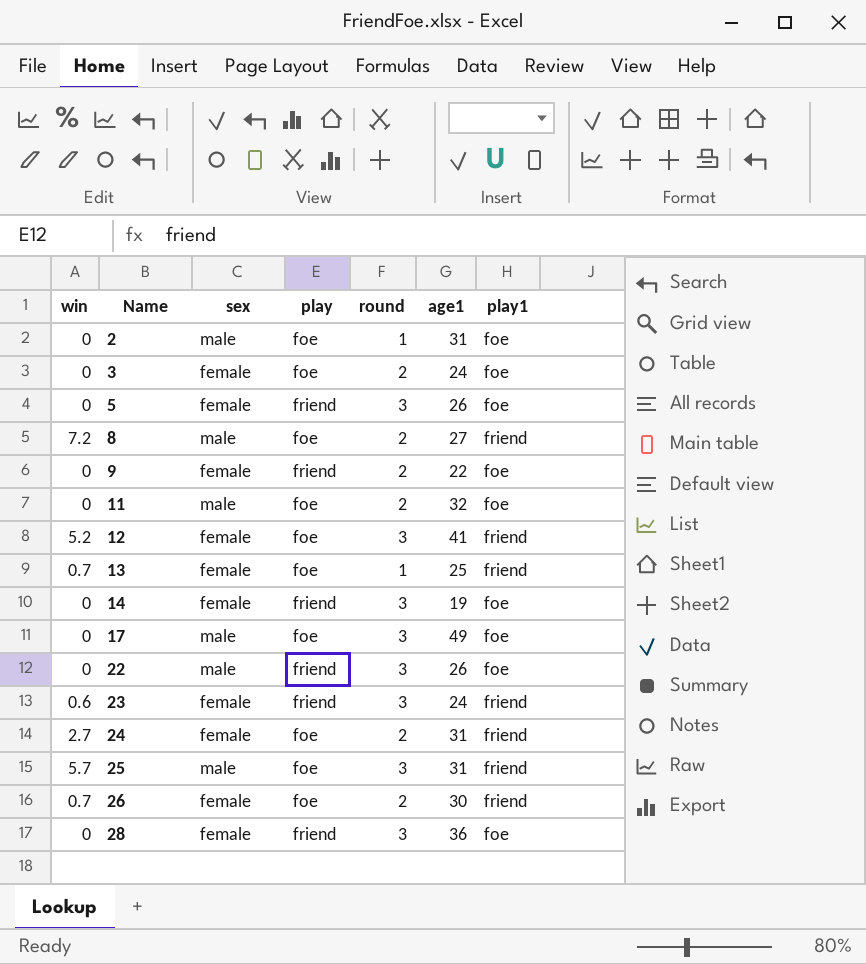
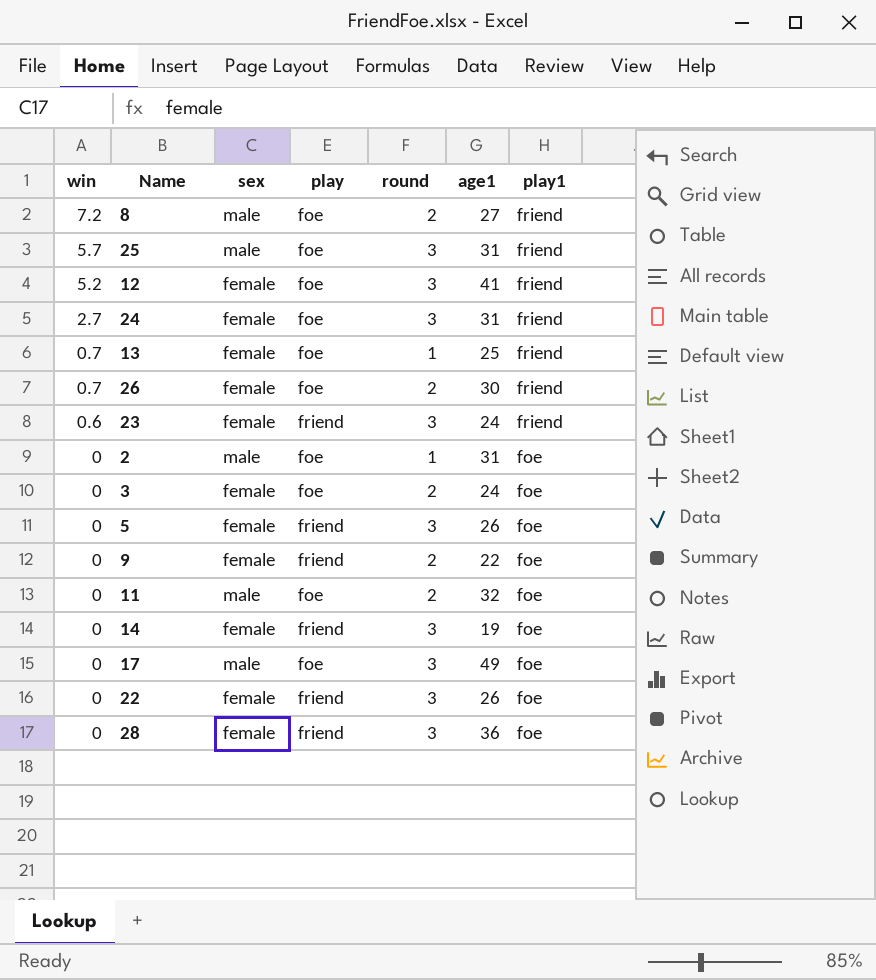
row order: Name ascending -> win descending
24 | round: 2 -> 3
22 | sex: male -> female

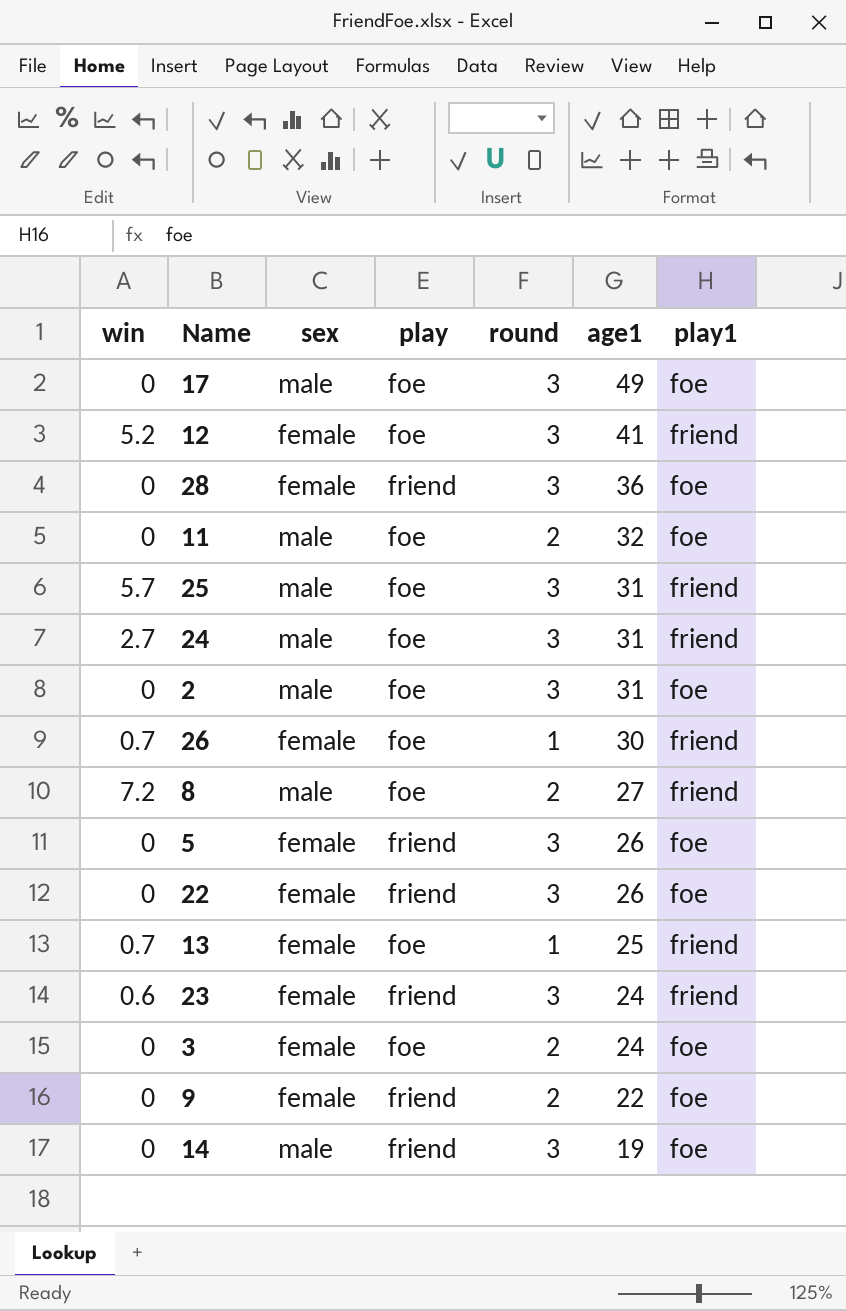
row order: win descending -> age1 descending
24 | sex: female -> male
2 | round: 1 -> 3
26 | round: 2 -> 1
14 | sex: female -> male

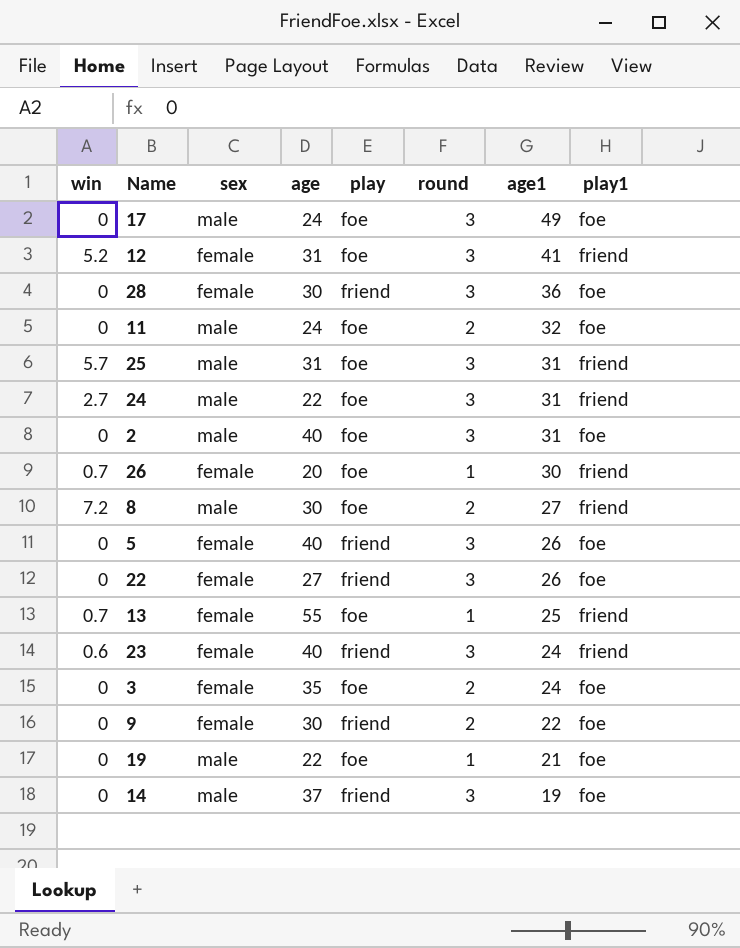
column age | position: none -> 4
row 19: none -> 0 | male | 22 | foe | 1 | 21 | foe

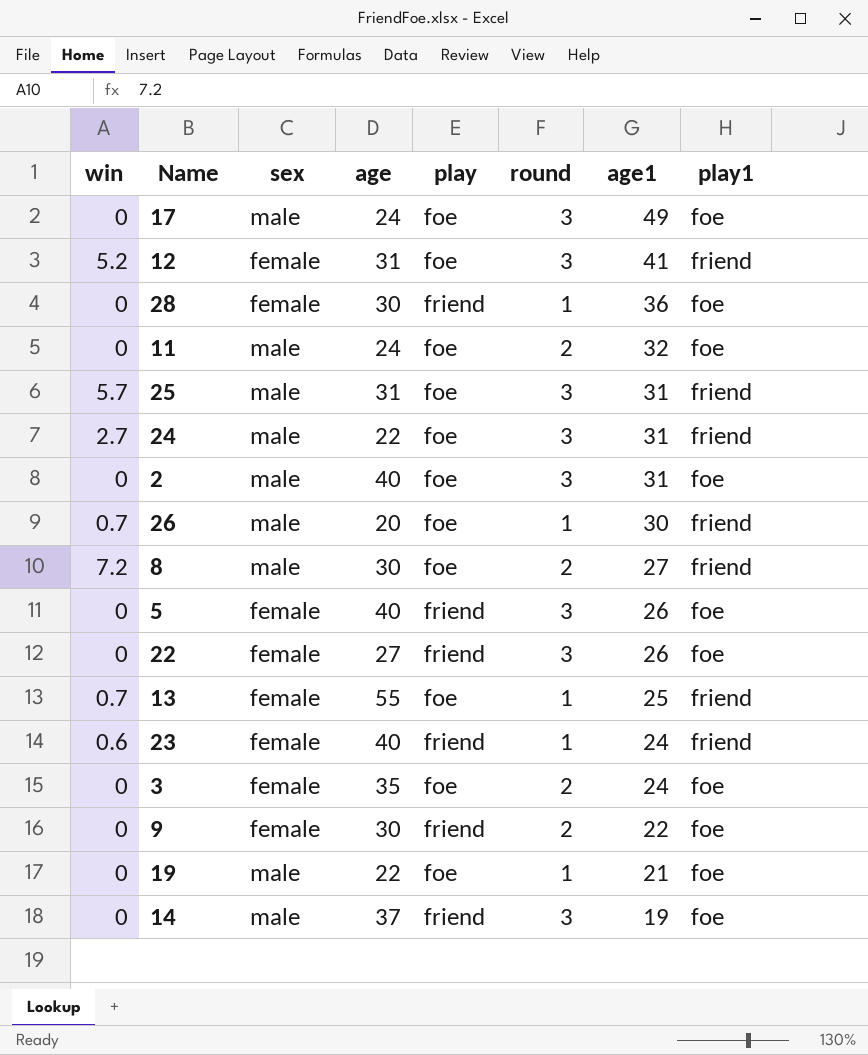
28 | round: 3 -> 1
26 | sex: female -> male
23 | round: 3 -> 1

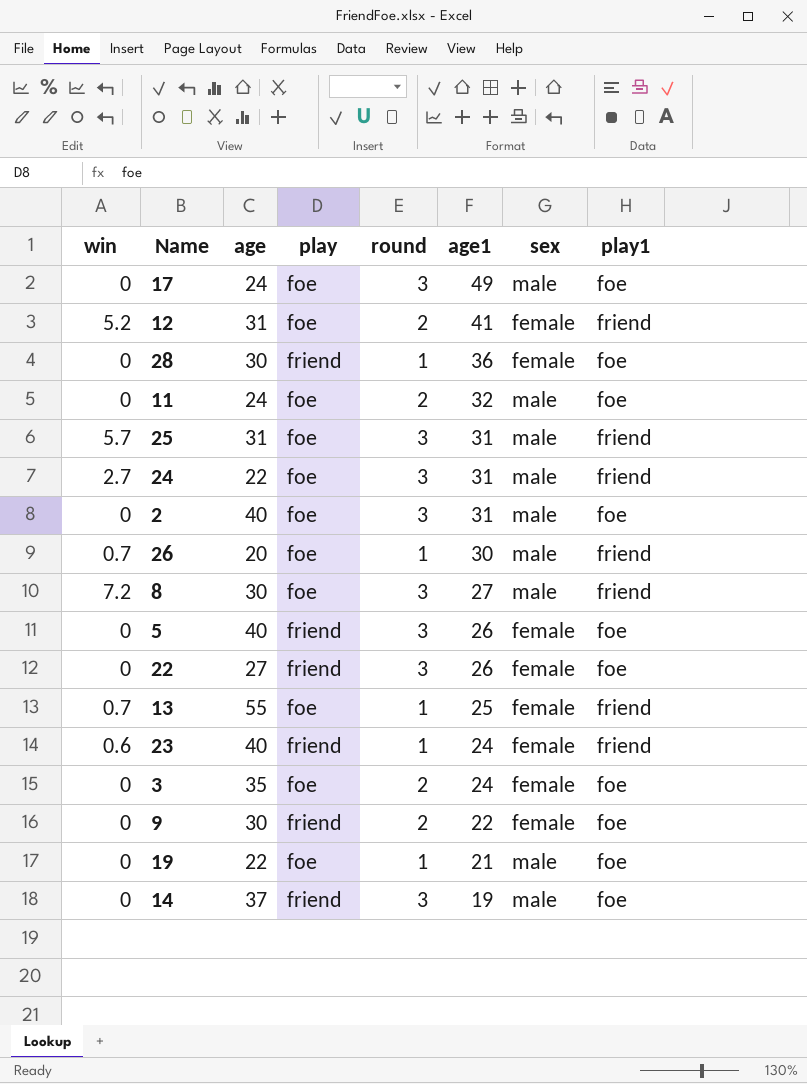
column sex | position: 3 -> 7
12 | round: 3 -> 2
8 | round: 2 -> 3

